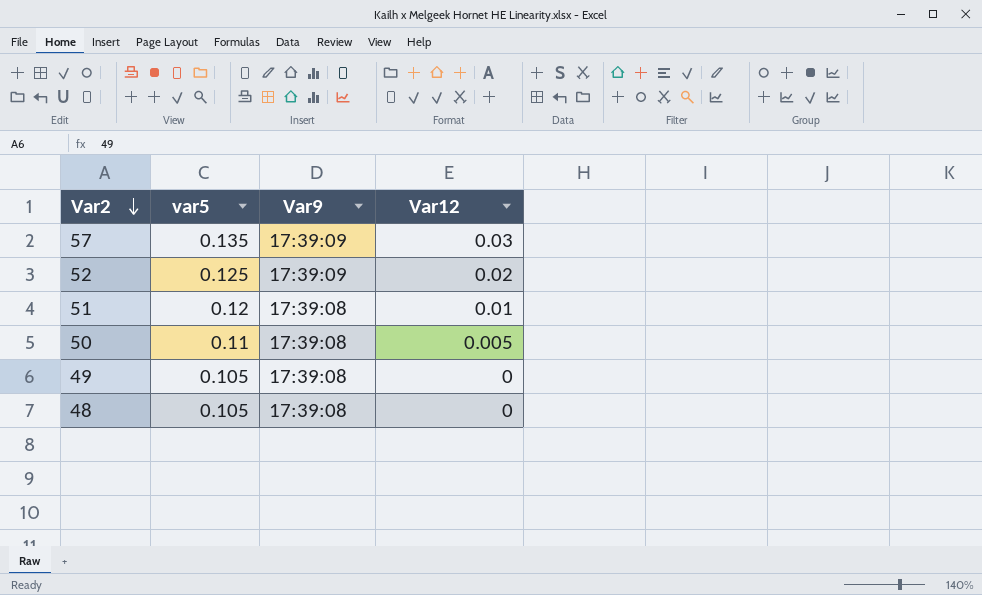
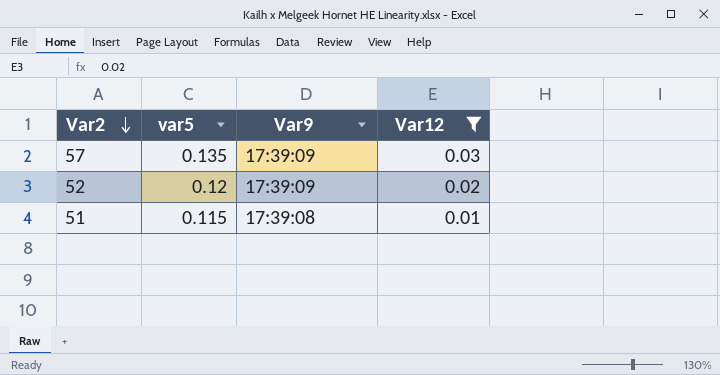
filter: none -> Var12 >= 0.01
52 | var5: 0.125 -> 0.12
51 | var5: 0.12 -> 0.115

